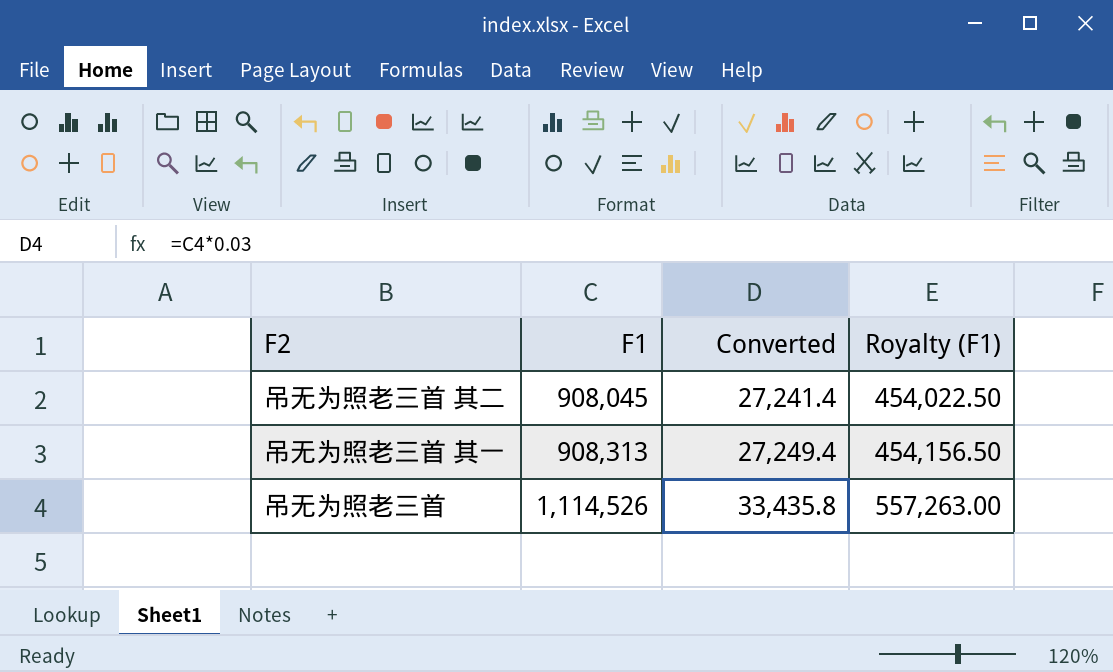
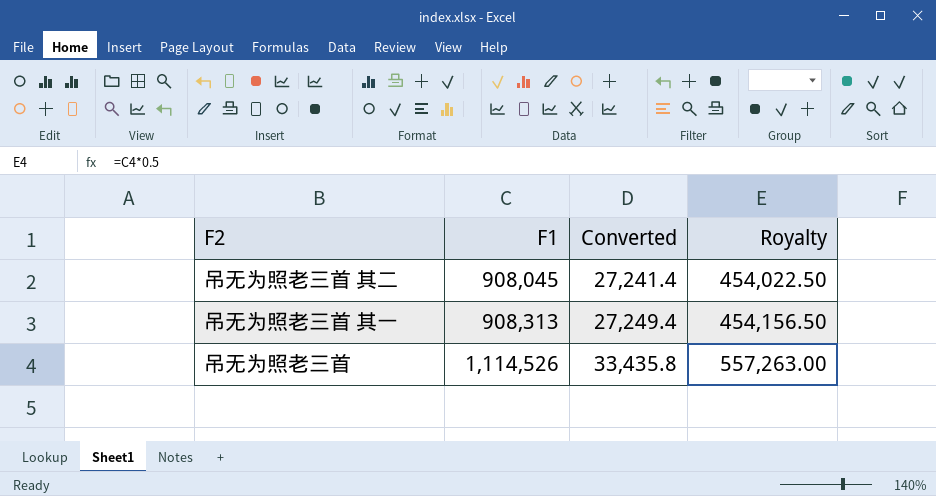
column name: Royalty (F1) -> Royalty

